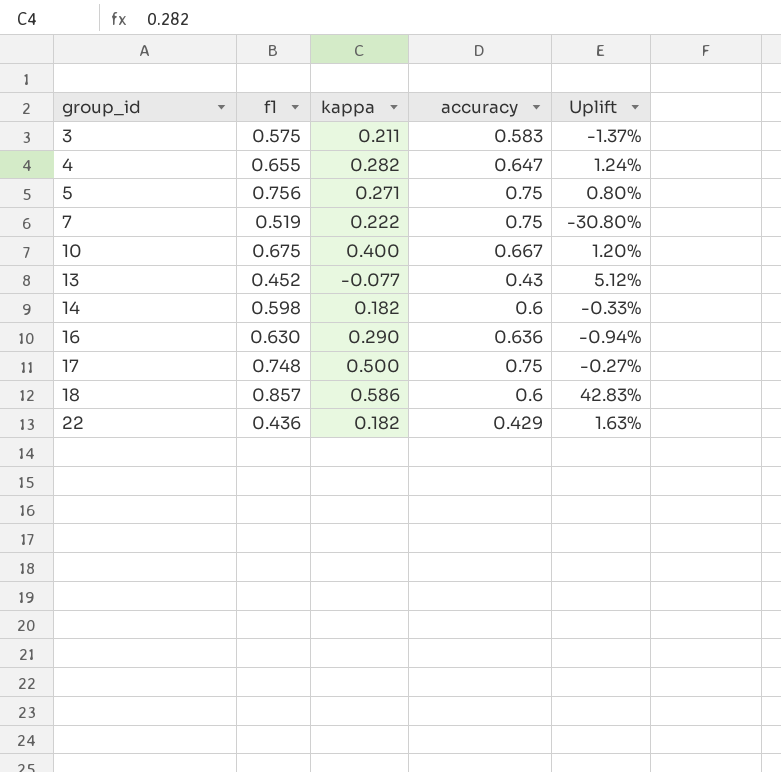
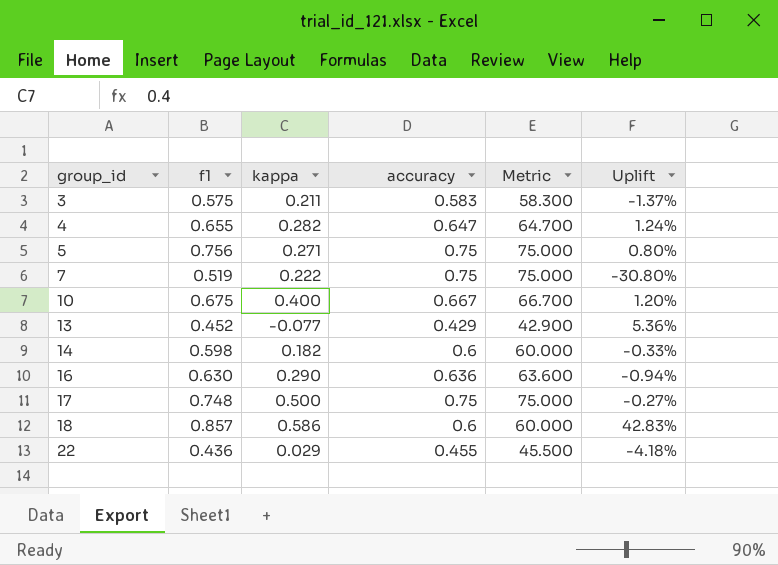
column Metric | formula: none -> [accuracy] * 100
13 | accuracy: 0.43 -> 0.429
13 | Uplift: 5.12% -> 5.36%
22 | kappa: 0.182 -> 0.029
22 | accuracy: 0.429 -> 0.455
22 | Uplift: 1.63% -> -4.18%

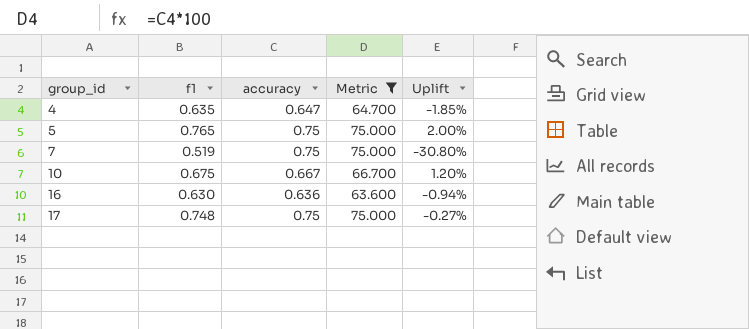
filter: none -> Metric >= 63.600
column kappa | position: 3 -> none
4 | f1: 0.655 -> 0.635
4 | Uplift: 1.24% -> -1.85%
5 | f1: 0.756 -> 0.765
5 | Uplift: 0.80% -> 2.00%

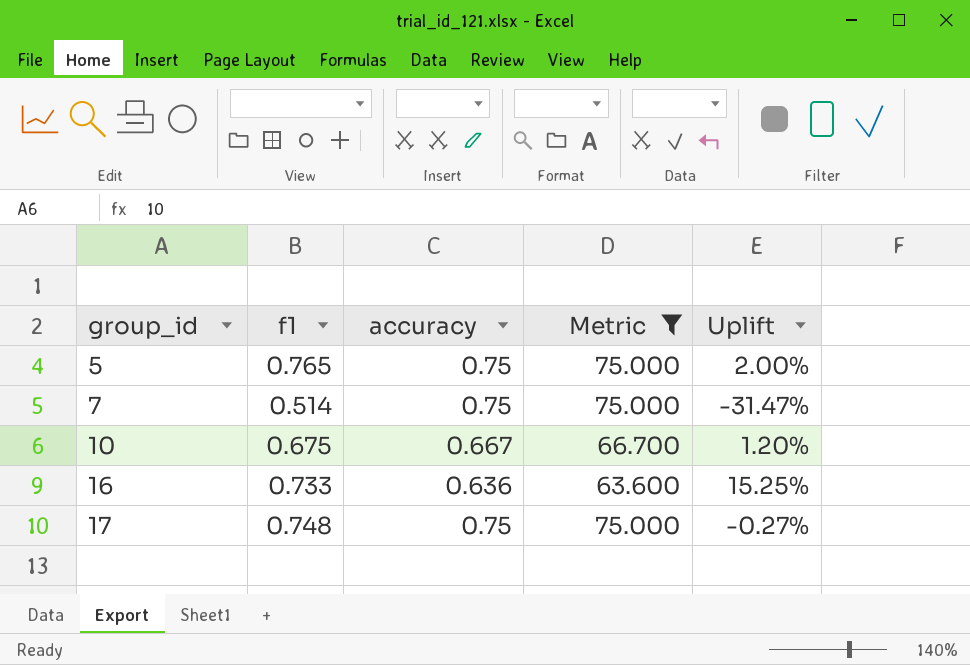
row 4: 0.635 | 0.647 | 64.700 | -1.85% -> none
7 | f1: 0.519 -> 0.514
7 | Uplift: -30.80% -> -31.47%
16 | f1: 0.630 -> 0.733
16 | Uplift: -0.94% -> 15.25%

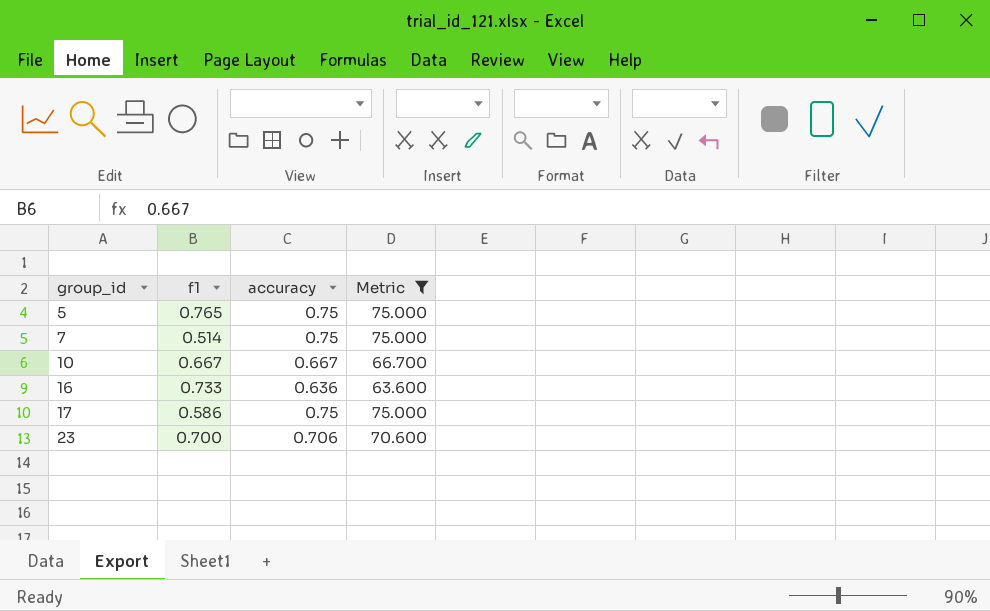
column Uplift | formula: ([f1] - [accuracy]) / [accuracy] -> none
10 | f1: 0.675 -> 0.667
17 | f1: 0.748 -> 0.586
row 23: none -> 0.700 | 0.706 | 70.600

